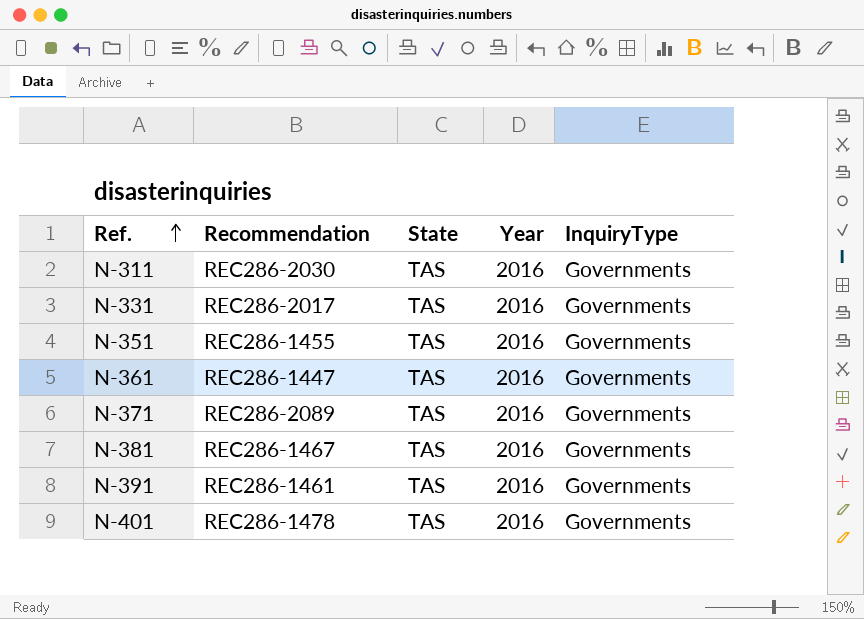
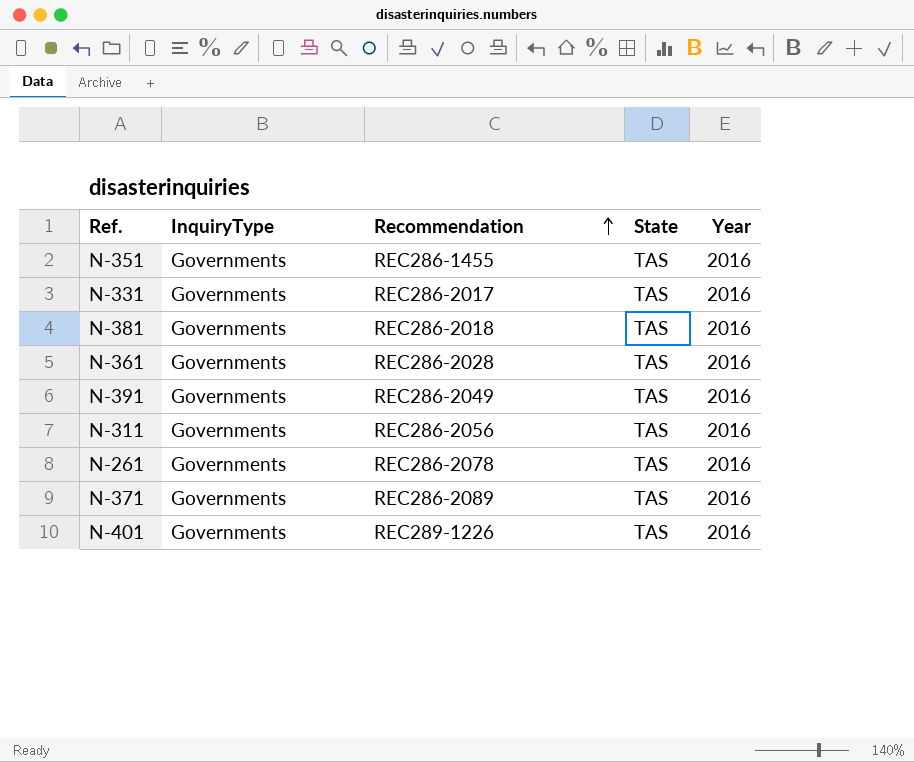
row order: Ref. ascending -> Recommendation ascending
column InquiryType | position: 5 -> 2
N-381 | Recommendation: REC286-1467 -> REC286-2018
N-361 | Recommendation: REC286-1447 -> REC286-2028
N-391 | Recommendation: REC286-1461 -> REC286-2049
N-311 | Recommendation: REC286-2030 -> REC286-2056
row N-261: none -> Governments | REC286-2078 | TAS | 2016
N-401 | Recommendation: REC286-1478 -> REC289-1226

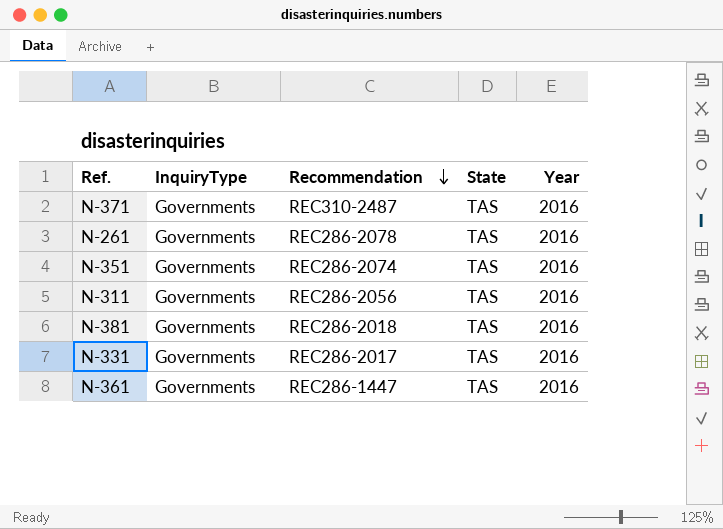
row order: Recommendation ascending -> Recommendation descending
row N-391: Governments | REC286-2049 | TAS | 2016 -> none
row N-401: Governments | REC289-1226 | TAS | 2016 -> none
N-371 | Recommendation: REC286-2089 -> REC310-2487
N-351 | Recommendation: REC286-1455 -> REC286-2074
N-361 | Recommendation: REC286-2028 -> REC286-1447

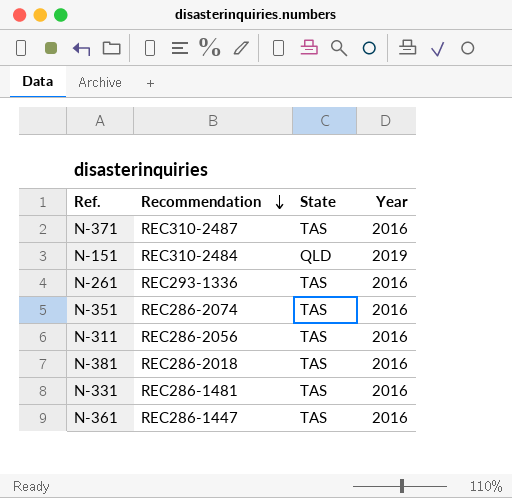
column InquiryType | position: 2 -> none
row N-151: none -> REC310-2484 | QLD | 2019
N-261 | Recommendation: REC286-2078 -> REC293-1336
N-331 | Recommendation: REC286-2017 -> REC286-1481

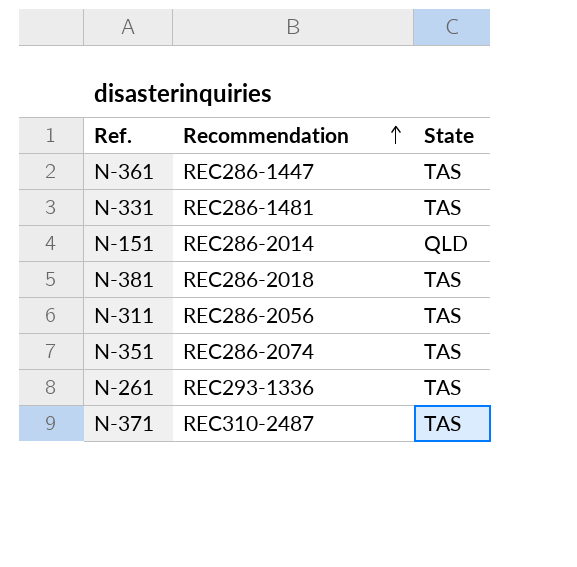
row order: Recommendation descending -> Recommendation ascending
column Year | position: 4 -> none
N-151 | Recommendation: REC310-2484 -> REC286-2014

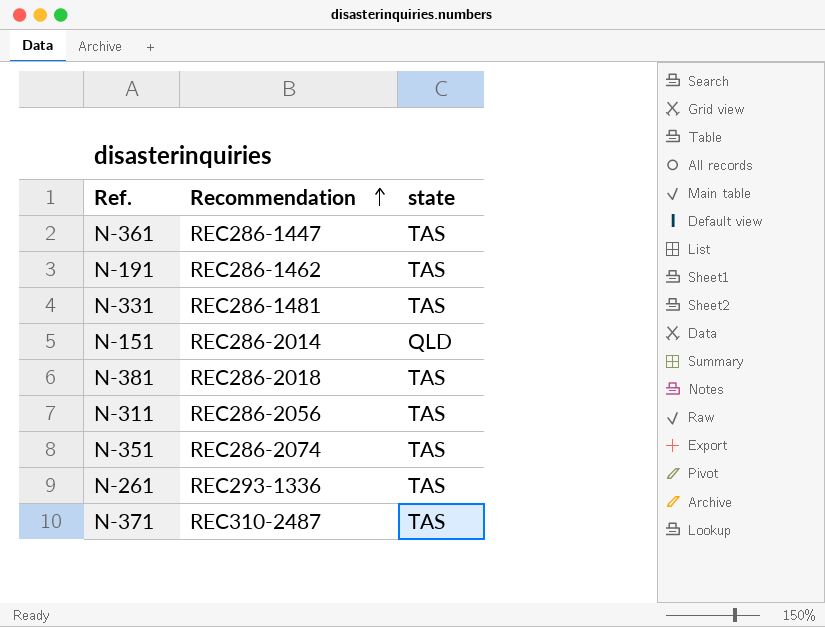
column name: State -> state
row N-191: none -> REC286-1462 | TAS

